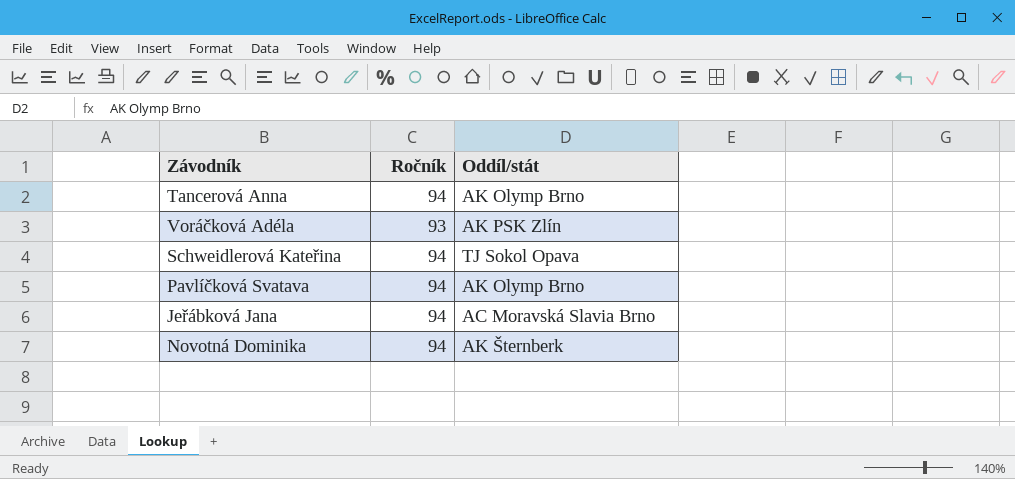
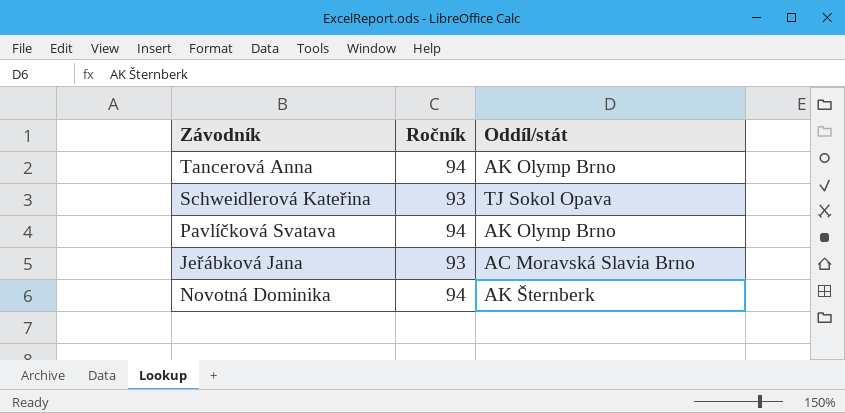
row Voráčková Adéla: 93 | AK PSK Zlín -> none
Schweidlerová Kateřina | Ročník: 94 -> 93
Jeřábková Jana | Ročník: 94 -> 93

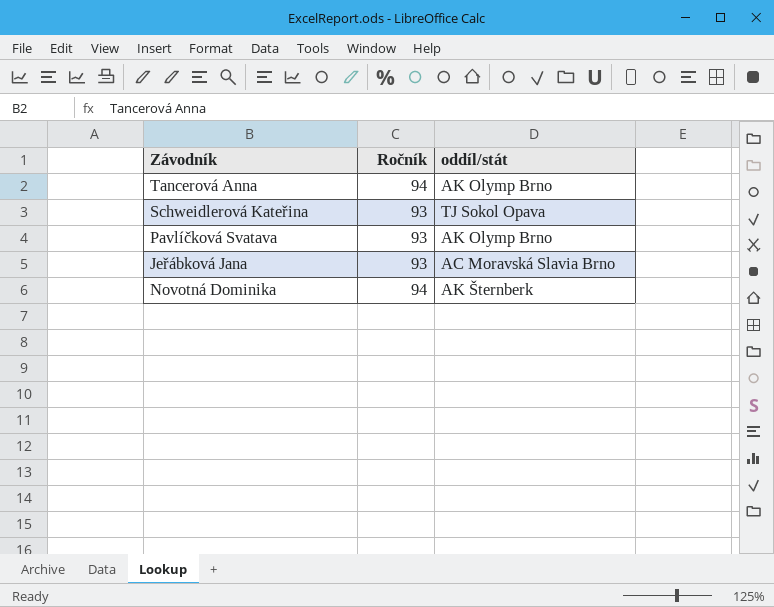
column name: Oddíl/stát -> oddíl/stát
Pavlíčková Svatava | Ročník: 94 -> 93

